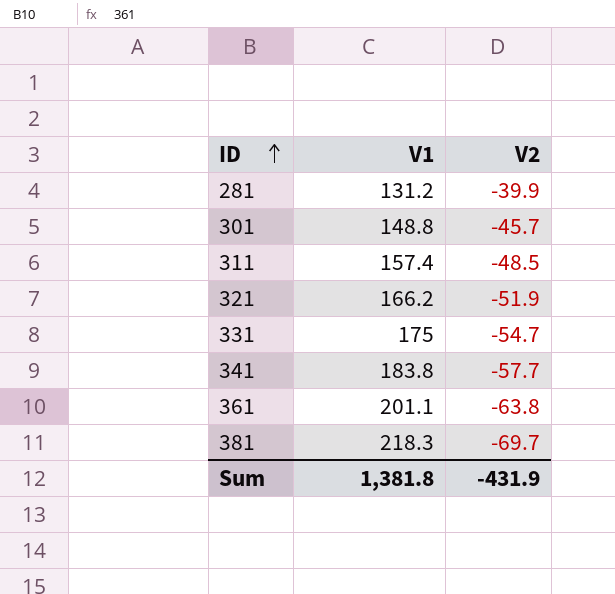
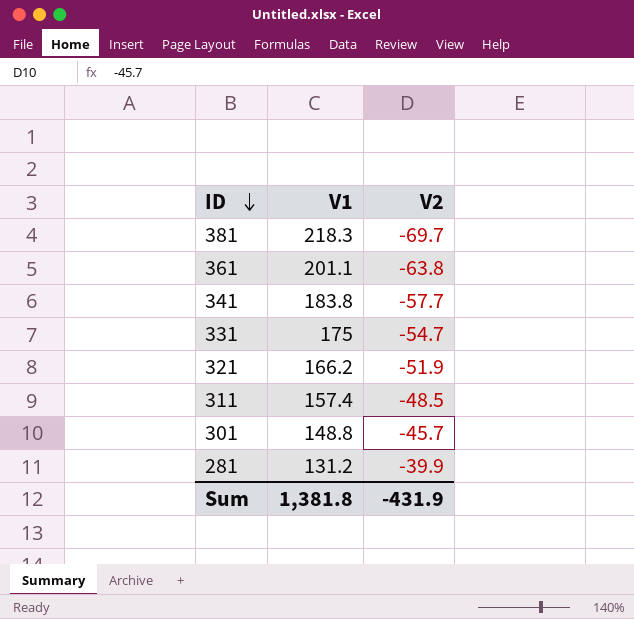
row order: ID ascending -> ID descending

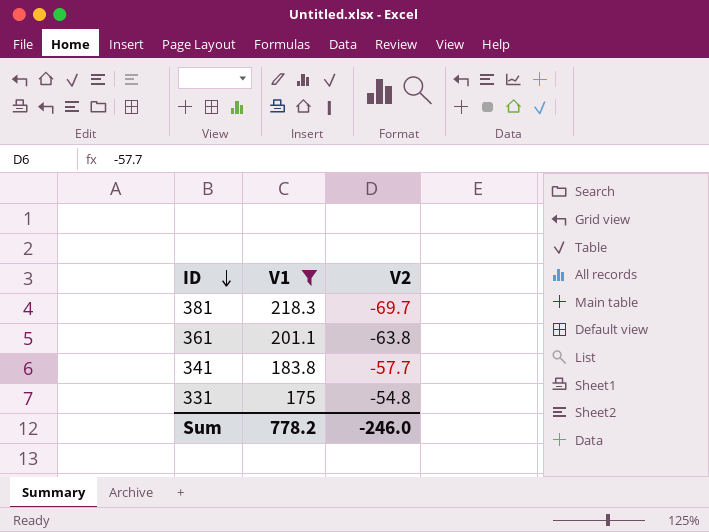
filter: none -> V1 >= 175
331 | V2: -54.7 -> -54.8
Sum | V1: 1,381.8 -> 778.2
Sum | V2: -431.9 -> -246.0

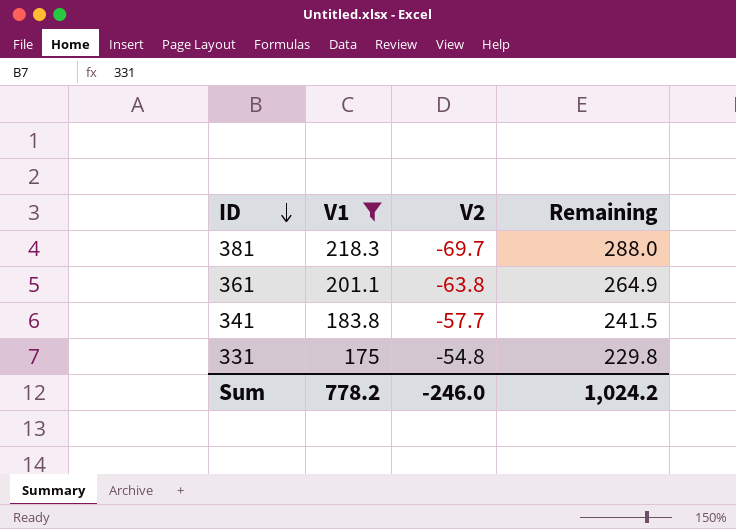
column Remaining | formula: none -> [V1] - [V2]

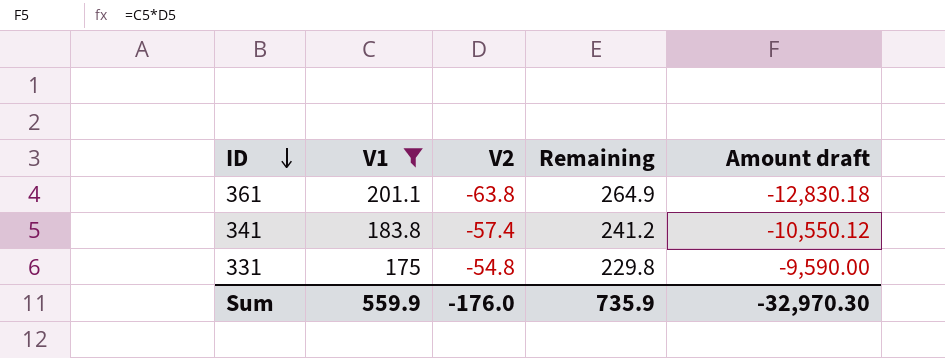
column Amount draft | formula: none -> [V1] * [V2]
row 381: 218.3 | -69.7 | 288.0 -> none
341 | V2: -57.7 -> -57.4
341 | Remaining: 241.5 -> 241.2
Sum | V1: 778.2 -> 559.9
Sum | V2: -246.0 -> -176.0
Sum | Remaining: 1,024.2 -> 735.9

